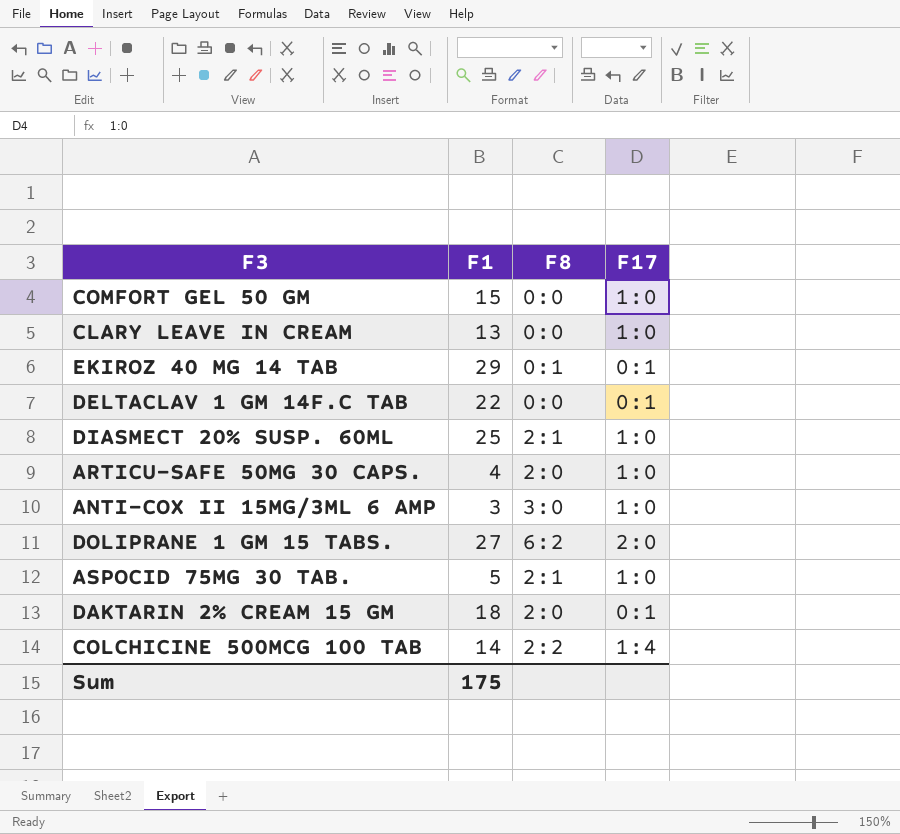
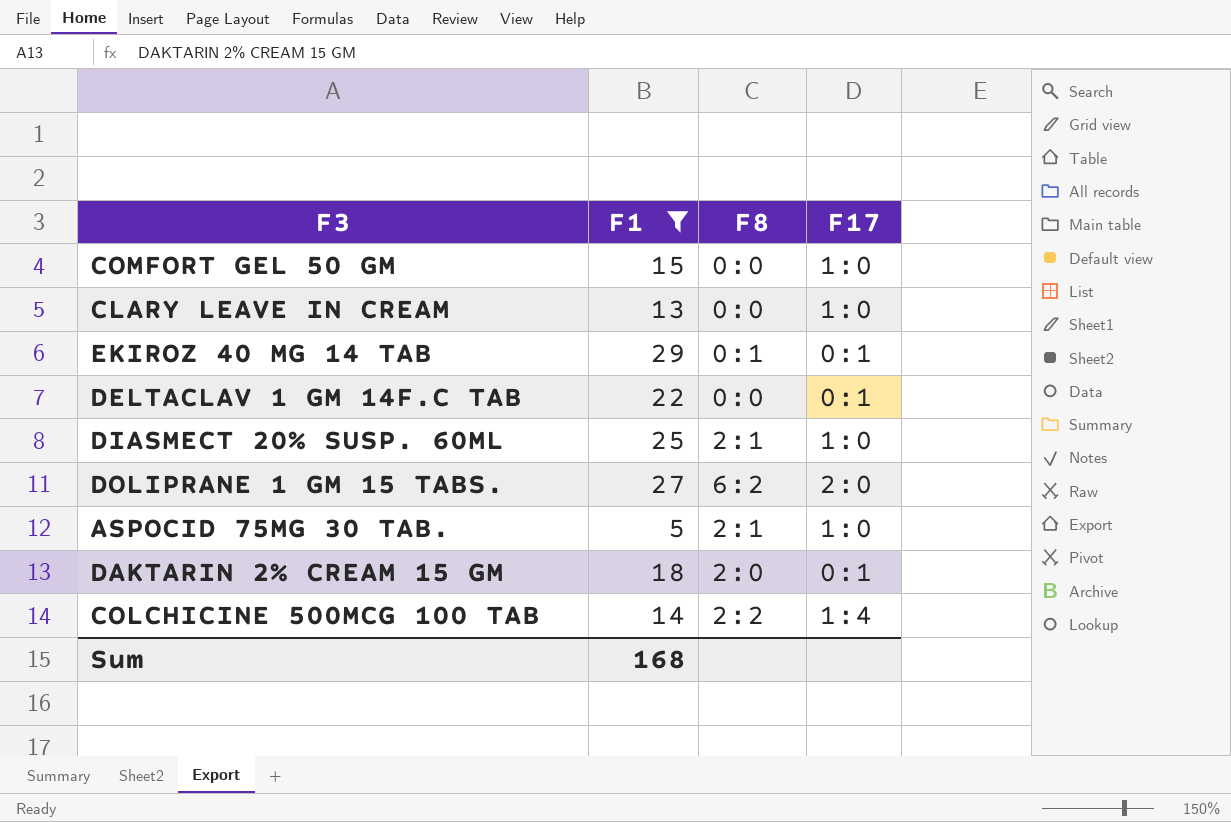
filter: none -> F1 >= 5
Sum | F1: 175 -> 168

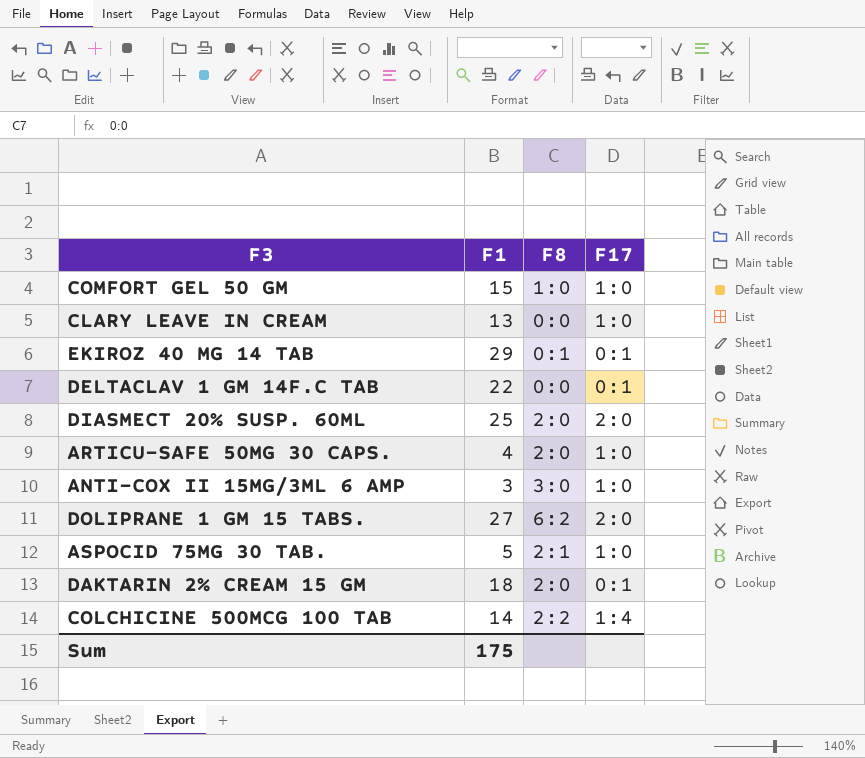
filter: F1 >= 5 -> none
COMFORT GEL 50 GM | F8: 0:0 -> 1:0
DIASMECT 20% SUSP. 60ML | F8: 2:1 -> 2:0
DIASMECT 20% SUSP. 60ML | F17: 1:0 -> 2:0
Sum | F1: 168 -> 175

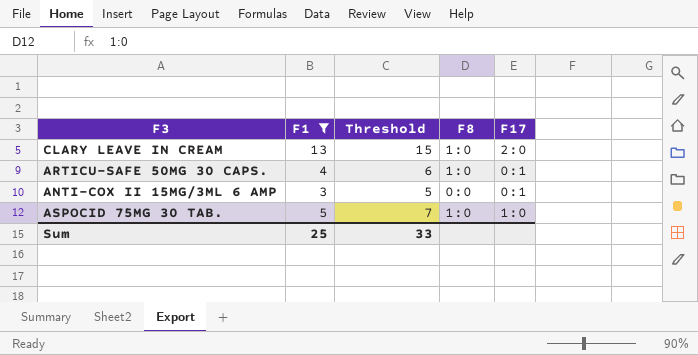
filter: none -> F1 <= 13
column Threshold | formula: none -> [F1] + 2
CLARY LEAVE IN CREAM | F8: 0:0 -> 1:0
CLARY LEAVE IN CREAM | F17: 1:0 -> 2:0
ARTICU-SAFE 50MG 30 CAPS. | F8: 2:0 -> 1:0
ARTICU-SAFE 50MG 30 CAPS. | F17: 1:0 -> 0:1
ANTI-COX II 15MG/3ML 6 AMP | F8: 3:0 -> 0:0
ANTI-COX II 15MG/3ML 6 AMP | F17: 1:0 -> 0:1
ASPOCID 75MG 30 TAB. | F8: 2:1 -> 1:0
Sum | F1: 175 -> 25

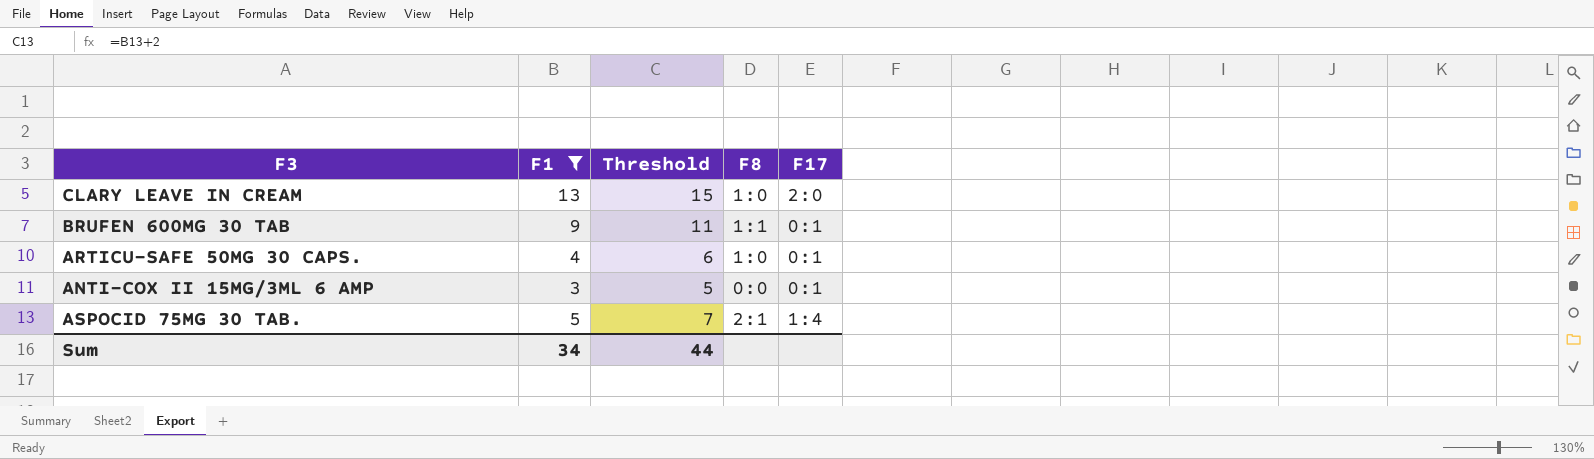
row BRUFEN 600MG 30 TAB: none -> 9 | 11 | 1:1 | 0:1
ASPOCID 75MG 30 TAB. | F8: 1:0 -> 2:1
ASPOCID 75MG 30 TAB. | F17: 1:0 -> 1:4
Sum | F1: 25 -> 34
Sum | Threshold: 33 -> 44

